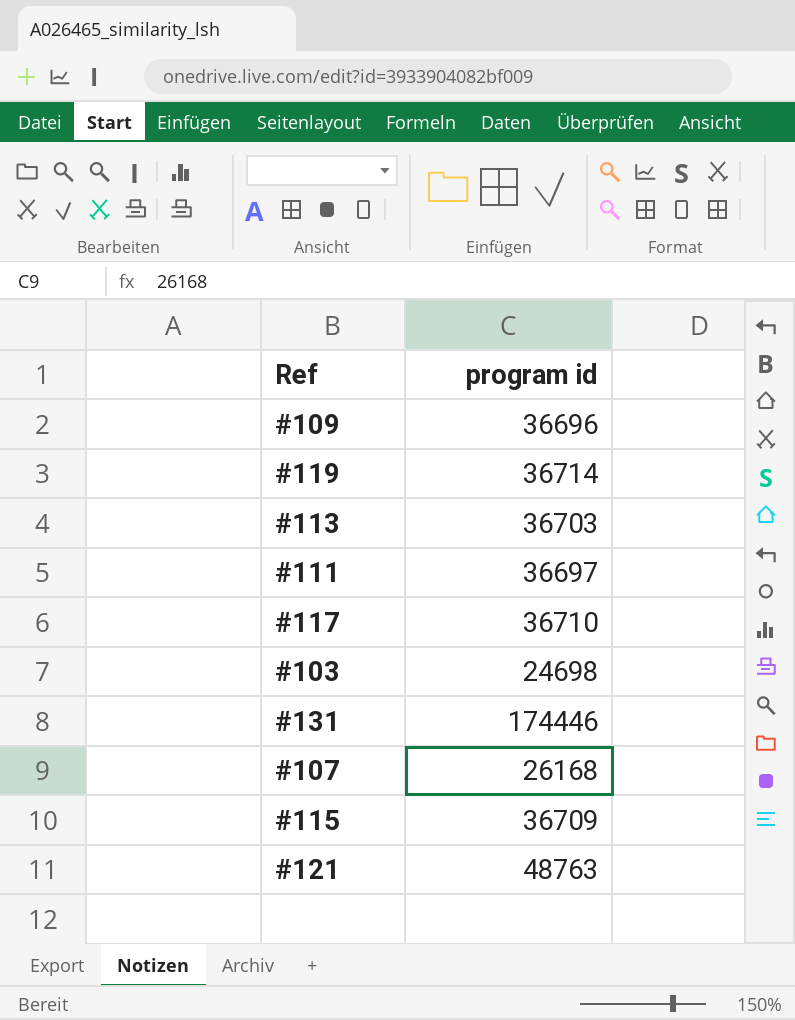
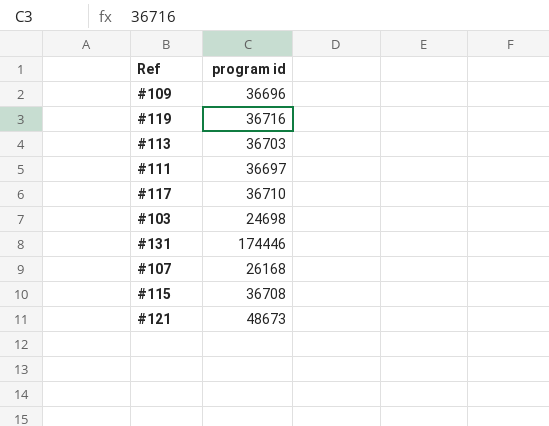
#119 | program id: 36714 -> 36716
#115 | program id: 36709 -> 36708
#121 | program id: 48763 -> 48673

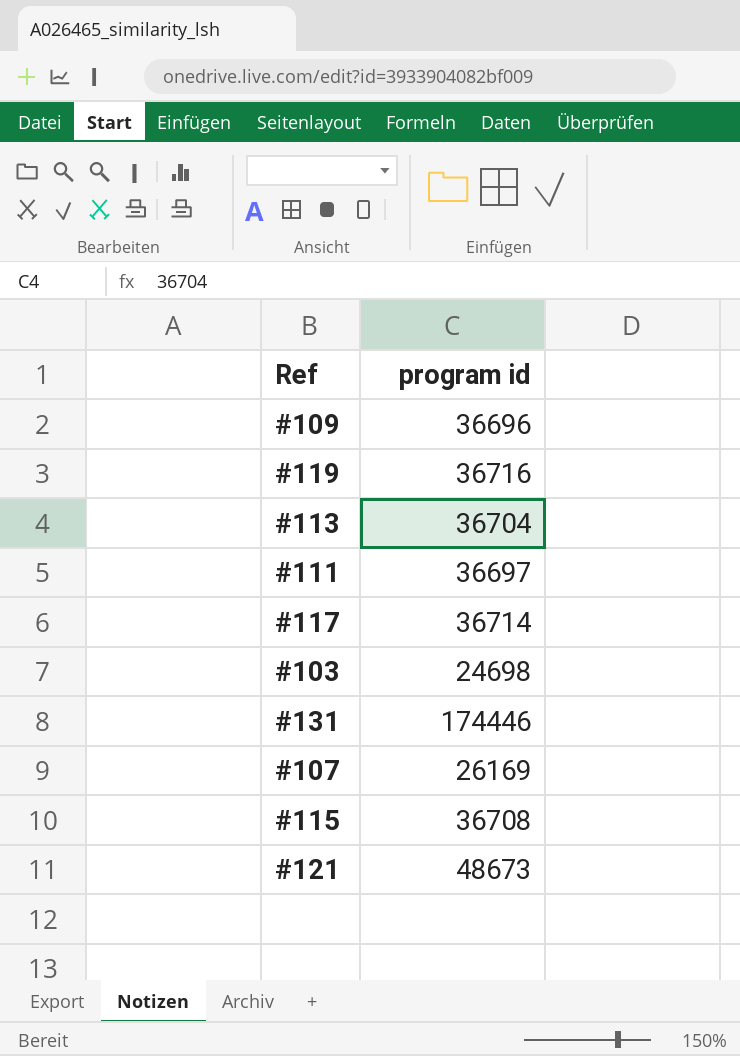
#113 | program id: 36703 -> 36704
#117 | program id: 36710 -> 36714
#107 | program id: 26168 -> 26169

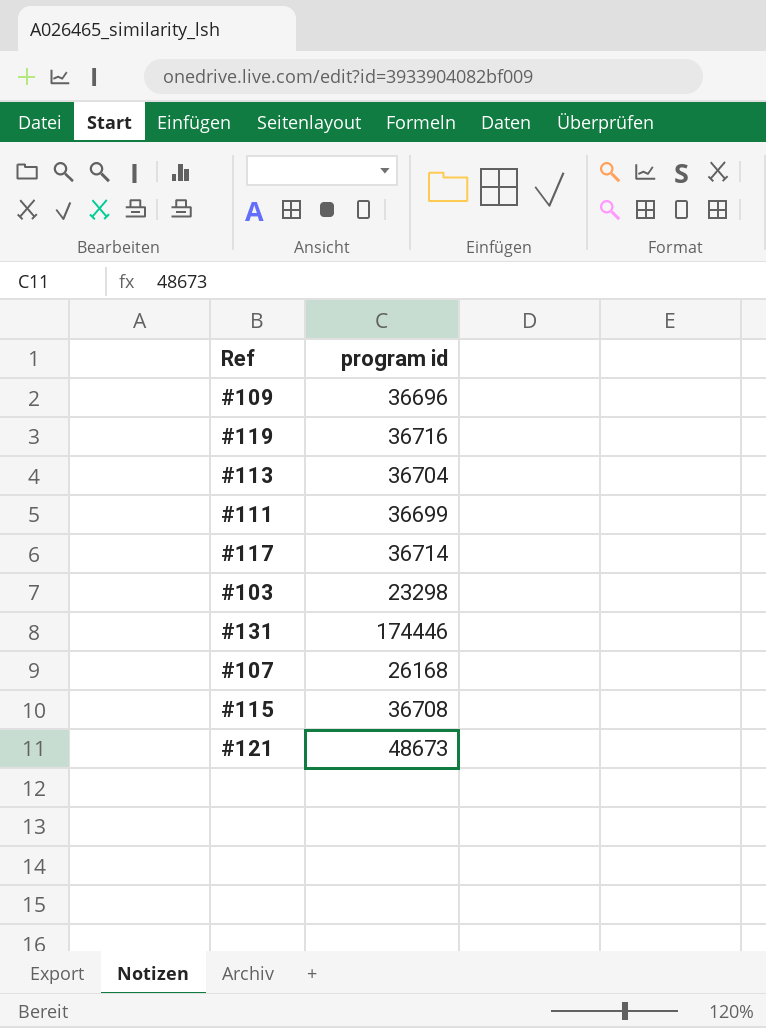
#111 | program id: 36697 -> 36699
#103 | program id: 24698 -> 23298
#107 | program id: 26169 -> 26168

